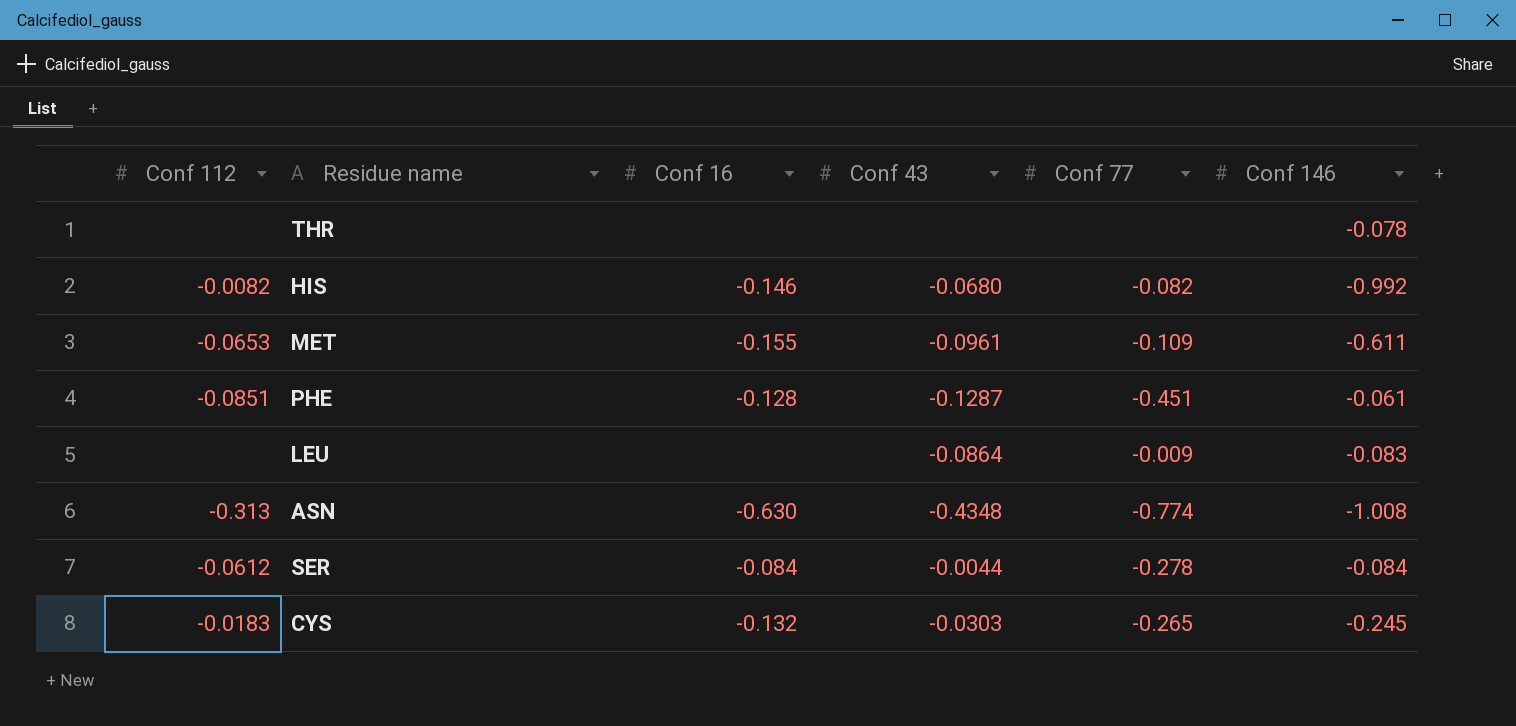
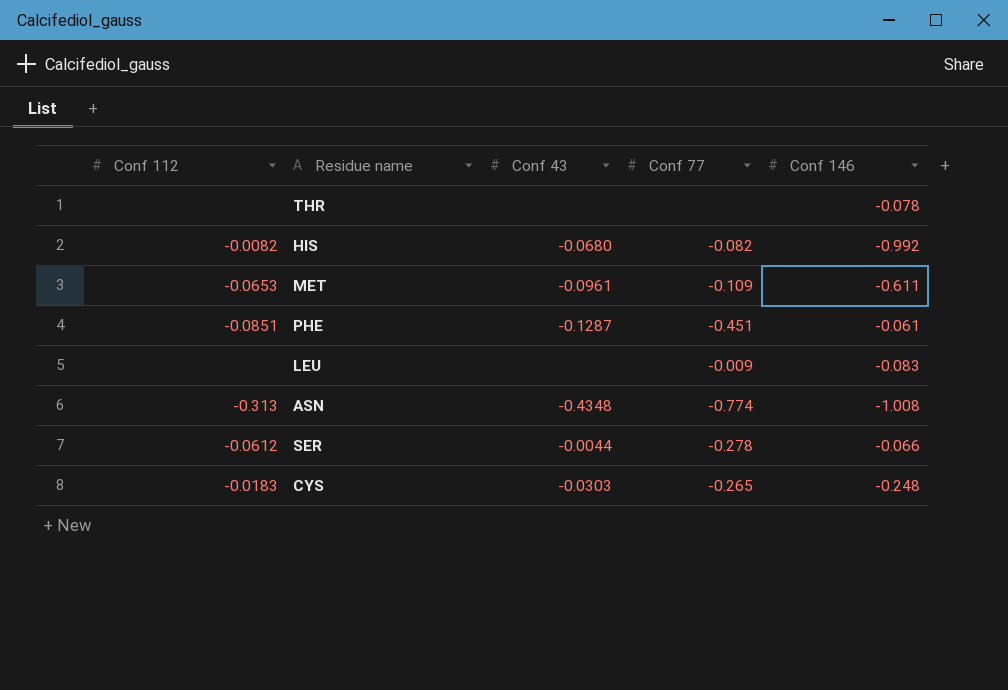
column Conf 16 | position: 3 -> none
LEU | Conf 43: -0.0864 -> none
SER | Conf 146: -0.084 -> -0.066
CYS | Conf 146: -0.245 -> -0.248

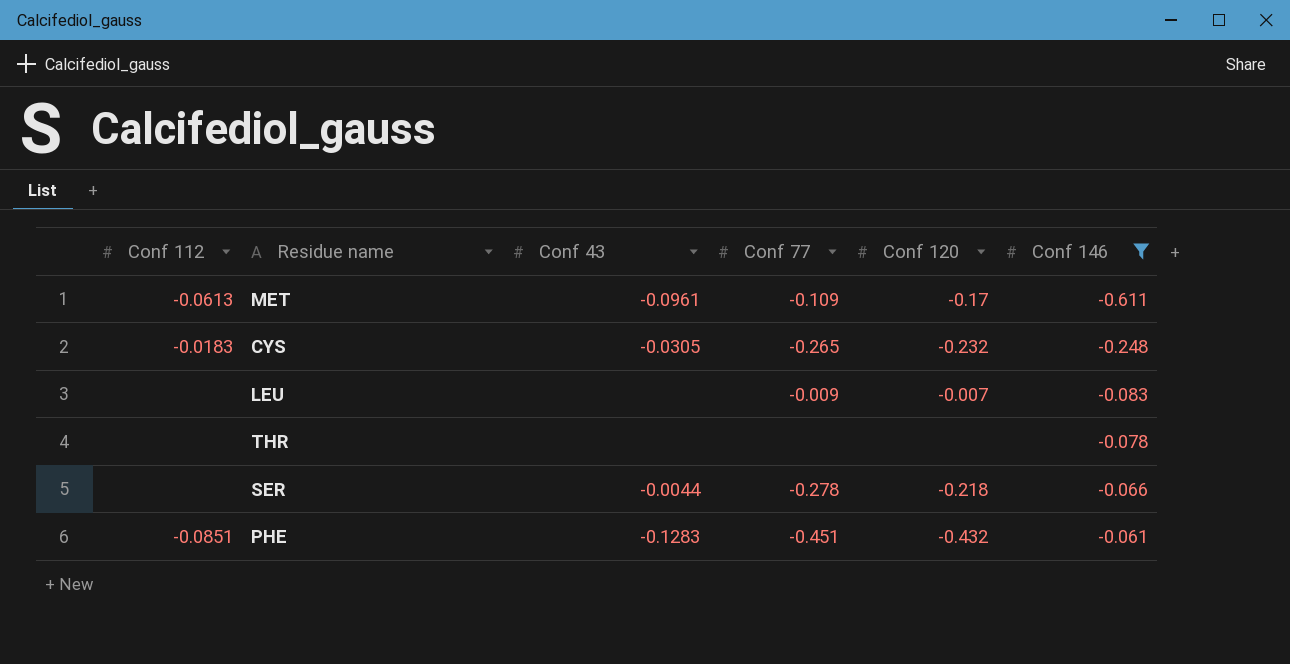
filter: none -> Conf 146 >= -0.611
row order: none -> Conf 146 ascending
column Conf 120 | position: none -> 5
MET | Conf 112: -0.0653 -> -0.0613
CYS | Conf 43: -0.0303 -> -0.0305
SER | Conf 112: -0.0612 -> none
PHE | Conf 43: -0.1287 -> -0.1283

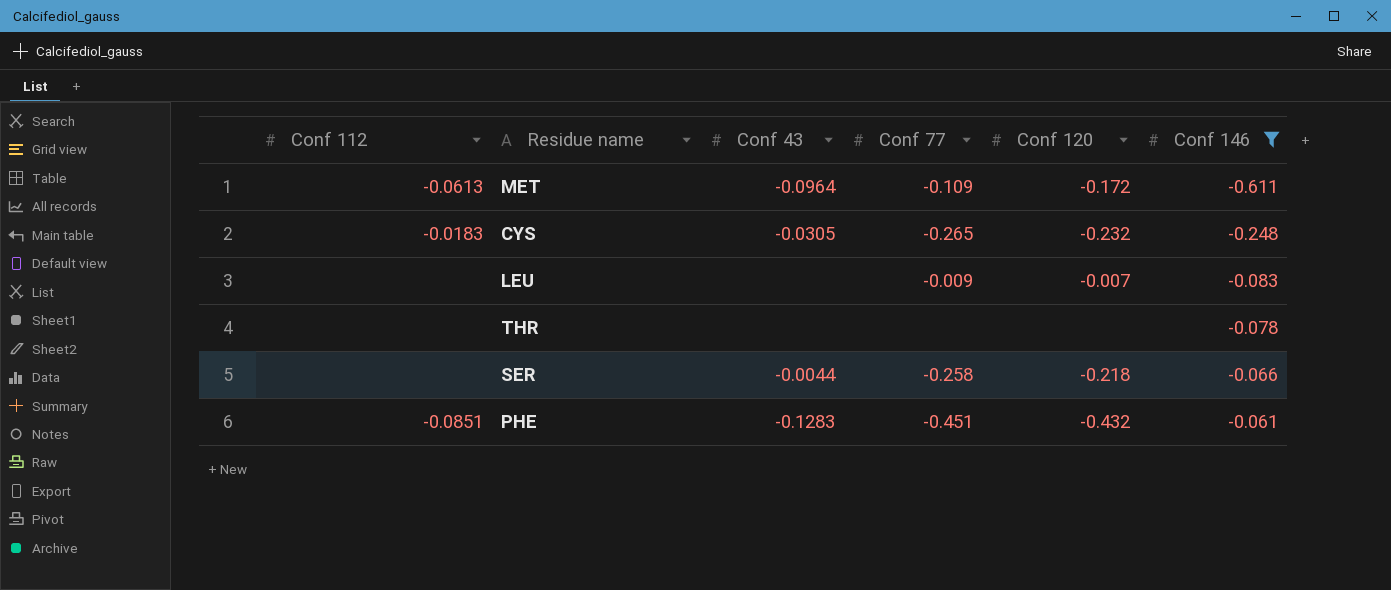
MET | Conf 43: -0.0961 -> -0.0964
MET | Conf 120: -0.17 -> -0.172
SER | Conf 77: -0.278 -> -0.258

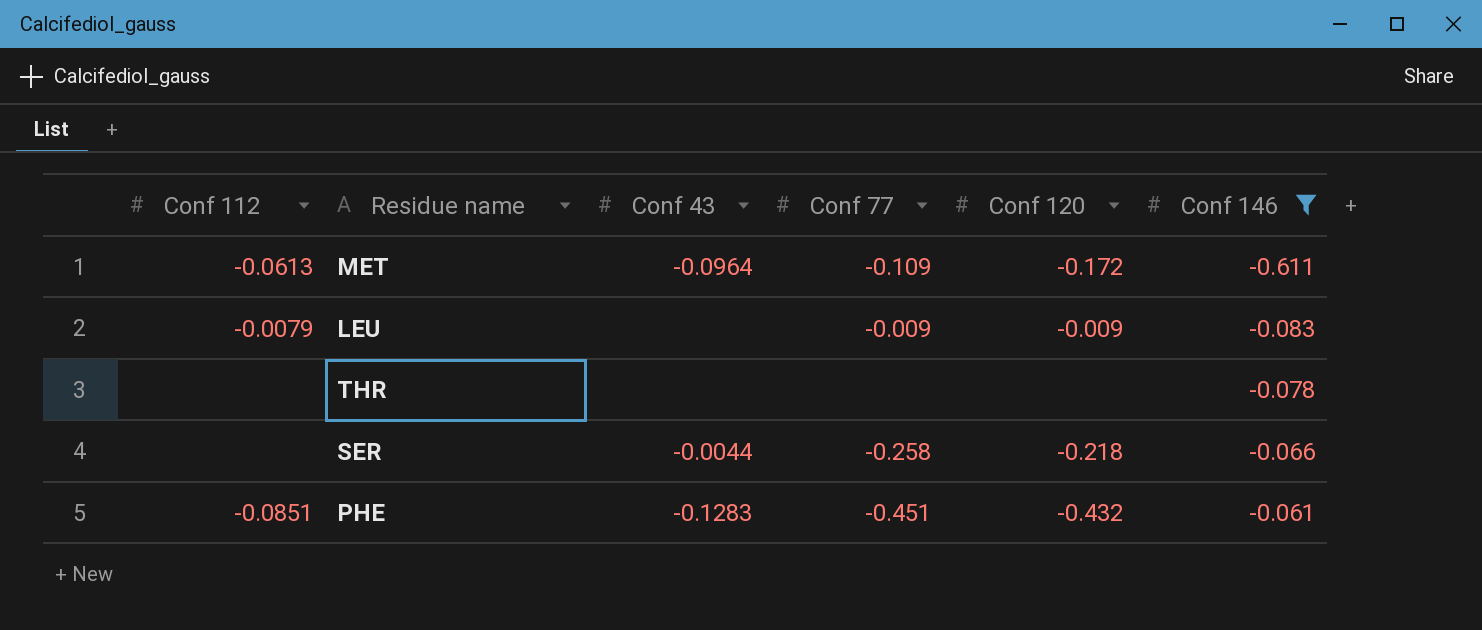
row CYS: -0.0183 | -0.0305 | -0.265 | -0.232 | -0.248 -> none
LEU | Conf 112: none -> -0.0079
LEU | Conf 120: -0.007 -> -0.009

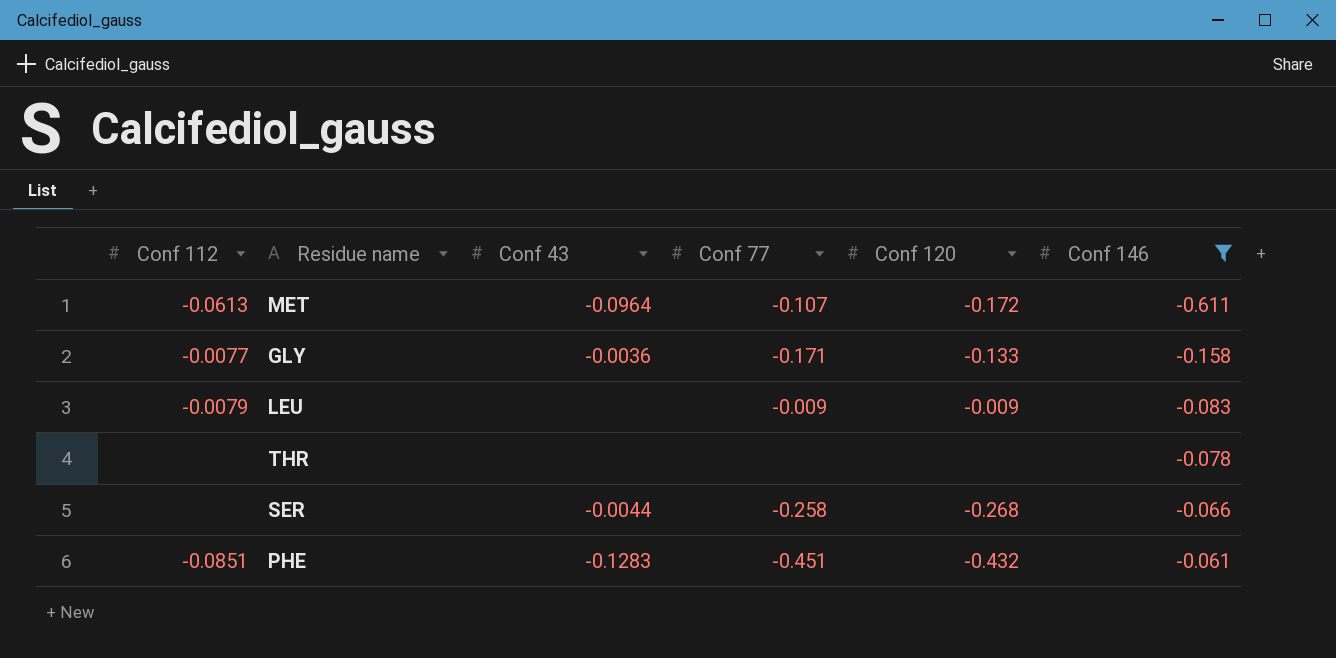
MET | Conf 77: -0.109 -> -0.107
row GLY: none -> -0.0077 | -0.0036 | -0.171 | -0.133 | -0.158
SER | Conf 120: -0.218 -> -0.268

